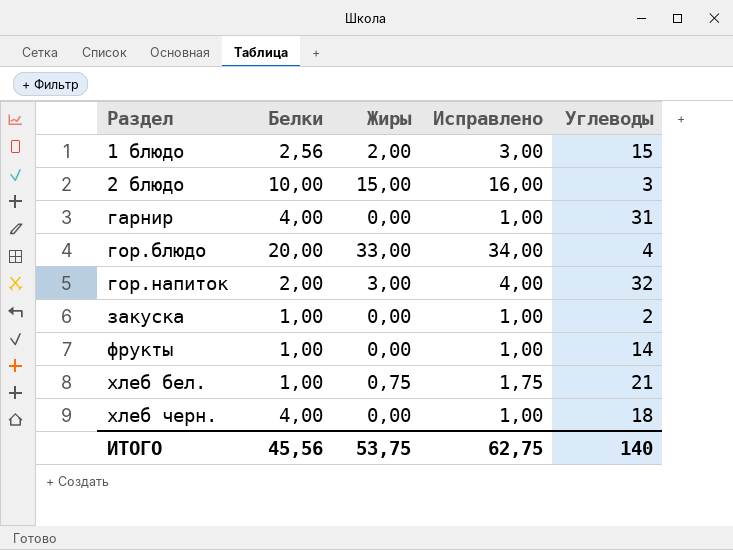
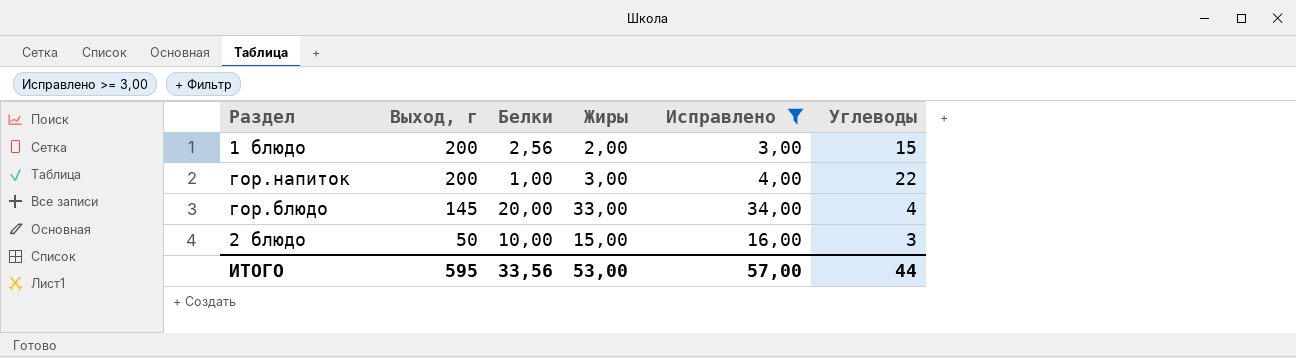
filter: none -> Исправлено >= 3,00
row order: Раздел ascending -> Выход, г descending
column Выход, г | position: none -> 2
гор.напиток | Белки: 2,00 -> 1,00
гор.напиток | Углеводы: 32 -> 22
ИТОГО | Белки: 45,56 -> 33,56
ИТОГО | Жиры: 53,75 -> 53,00
ИТОГО | Исправлено: 62,75 -> 57,00
ИТОГО | Углеводы: 140 -> 44

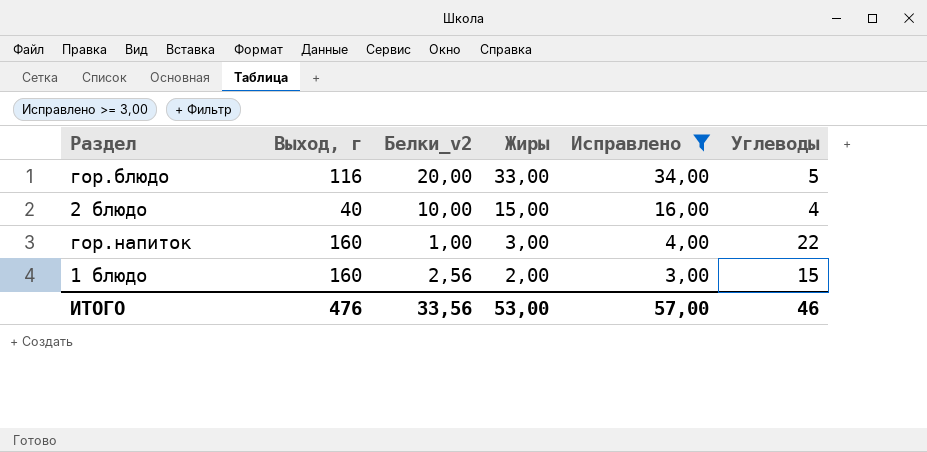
row order: Выход, г descending -> Жиры descending
column name: Белки -> Белки_v2
гор.блюдо | Выход, г: 145 -> 116
гор.блюдо | Углеводы: 4 -> 5
2 блюдо | Выход, г: 50 -> 40
2 блюдо | Углеводы: 3 -> 4
гор.напиток | Выход, г: 200 -> 160
1 блюдо | Выход, г: 200 -> 160
ИТОГО | Выход, г: 595 -> 476
ИТОГО | Углеводы: 44 -> 46

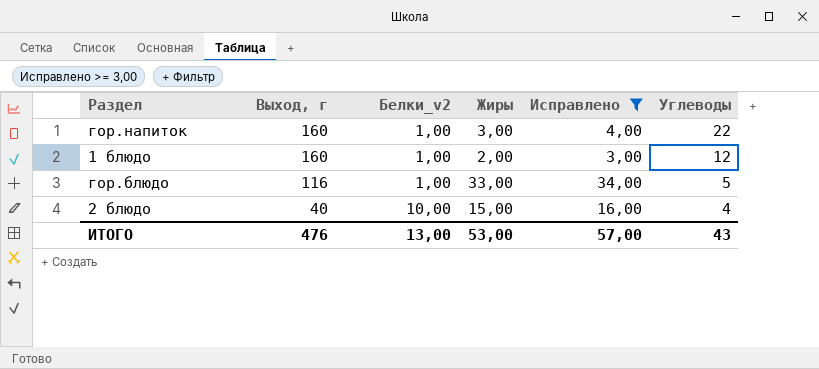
row order: Жиры descending -> Выход, г descending
1 блюдо | Белки_v2: 2,56 -> 1,00
1 блюдо | Углеводы: 15 -> 12
гор.блюдо | Белки_v2: 20,00 -> 1,00
ИТОГО | Белки_v2: 33,56 -> 13,00
ИТОГО | Углеводы: 46 -> 43

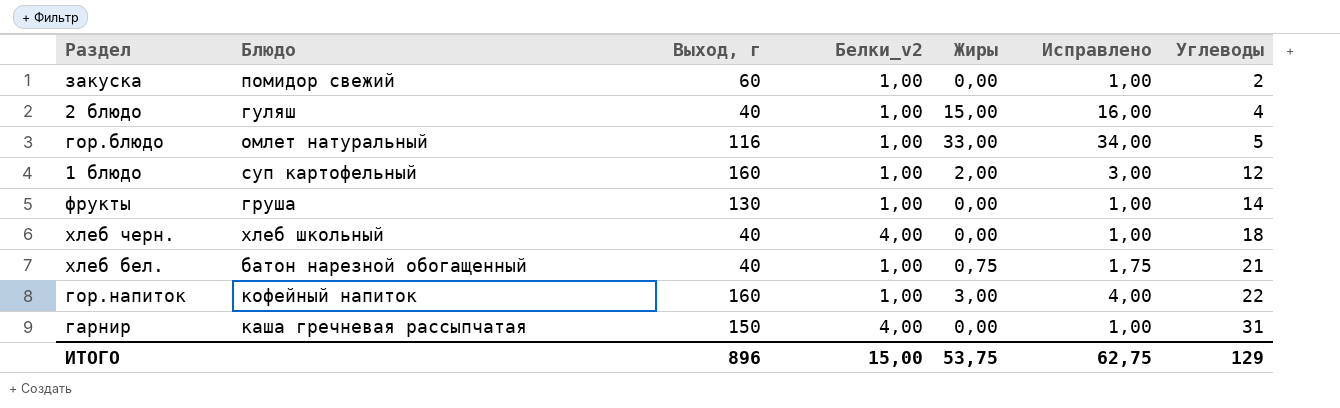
filter: Исправлено >= 3,00 -> none
row order: Выход, г descending -> Углеводы ascending
column Блюдо | position: none -> 2
2 блюдо | Белки_v2: 10,00 -> 1,00
ИТОГО | Выход, г: 476 -> 896
ИТОГО | Белки_v2: 13,00 -> 15,00
ИТОГО | Жиры: 53,00 -> 53,75
ИТОГО | Исправлено: 57,00 -> 62,75
ИТОГО | Углеводы: 43 -> 129

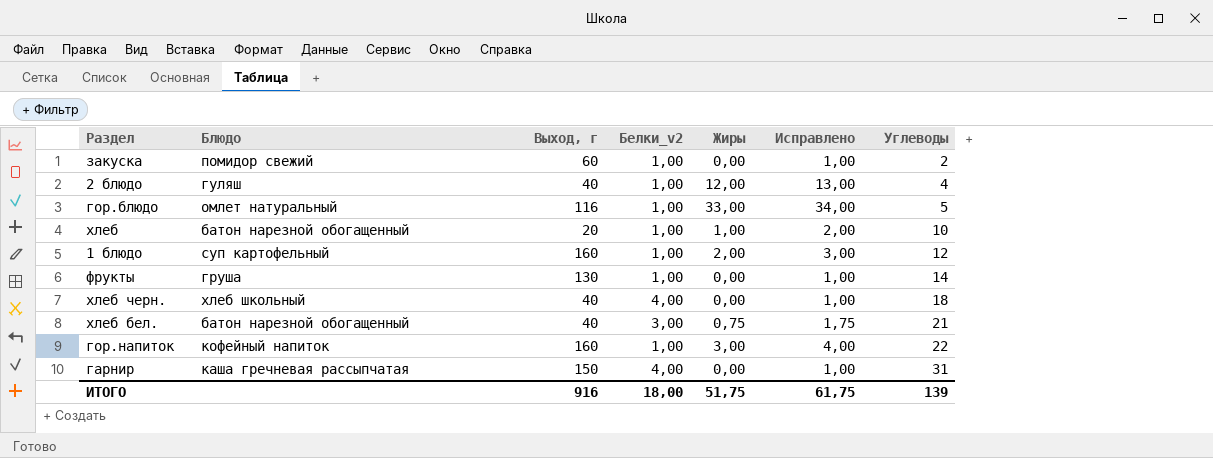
2 блюдо | Жиры: 15,00 -> 12,00
2 блюдо | Исправлено: 16,00 -> 13,00
row хлеб: none -> батон нарезной обогащенный | 20 | 1,00 | 1,00 | 2,00 | 10
хлеб бел. | Белки_v2: 1,00 -> 3,00
ИТОГО | Выход, г: 896 -> 916
ИТОГО | Белки_v2: 15,00 -> 18,00
ИТОГО | Жиры: 53,75 -> 51,75
ИТОГО | Исправлено: 62,75 -> 61,75
ИТОГО | Углеводы: 129 -> 139

